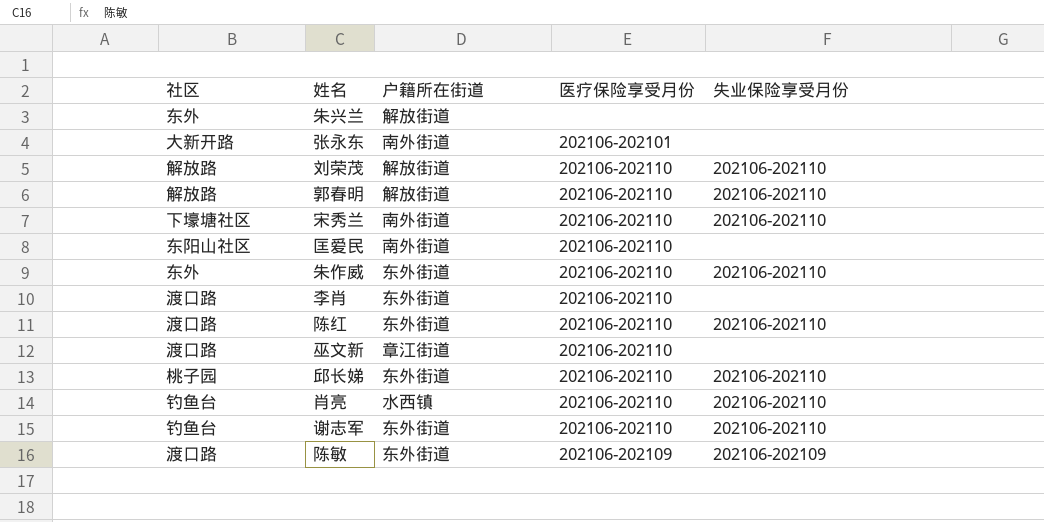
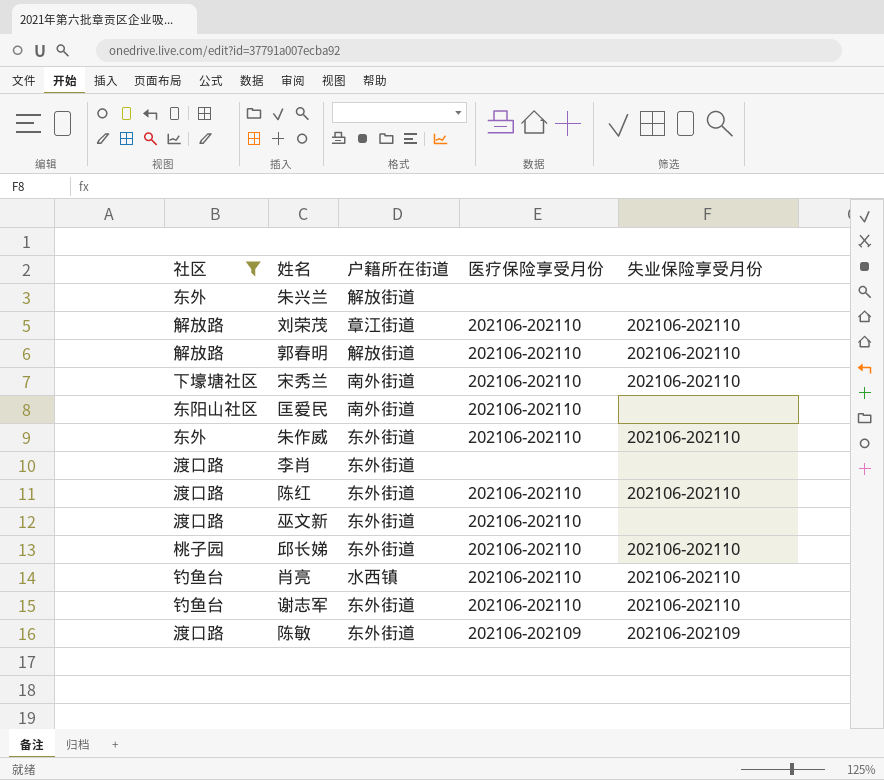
filter: none -> 社区 != 大新开路
刘荣茂 | 户籍所在街道: 解放街道 -> 章江街道
李肖 | 医疗保险享受月份: 202106-202110 -> none
巫文新 | 户籍所在街道: 章江街道 -> 东外街道

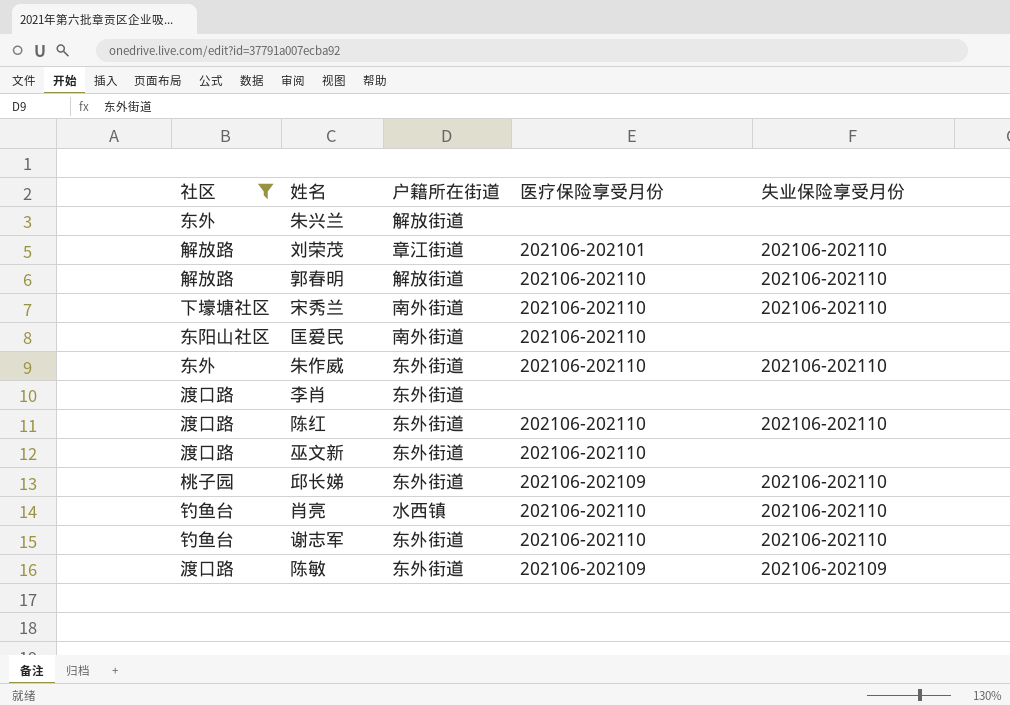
刘荣茂 | 医疗保险享受月份: 202106-202110 -> 202106-202101
邱长娣 | 医疗保险享受月份: 202106-202110 -> 202106-202109

